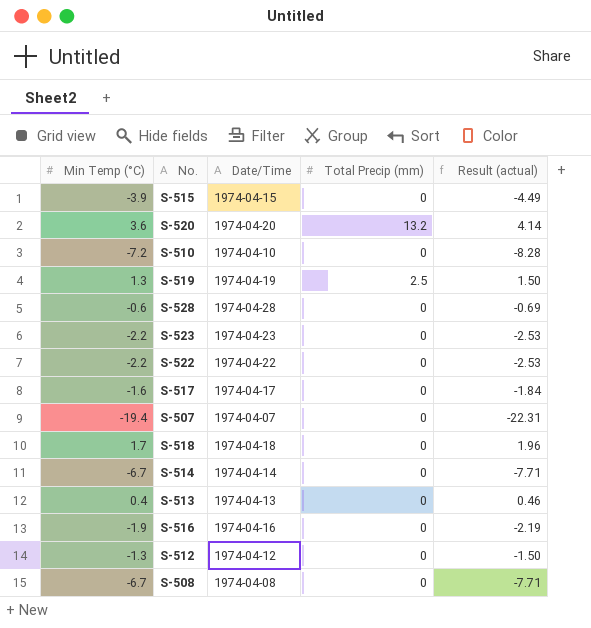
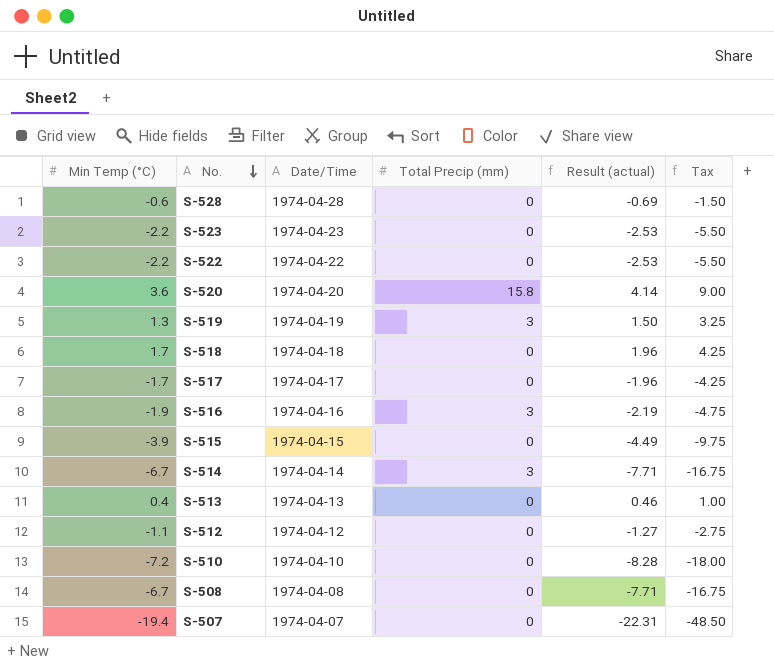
row order: none -> No. descending
column Tax | formula: none -> [Min Temp (°C)] * 2.5
S-520 | Total Precip (mm): 13.2 -> 15.8
S-519 | Total Precip (mm): 2.5 -> 3
S-517 | Min Temp (°C): -1.6 -> -1.7
S-517 | Result (actual): -1.84 -> -1.96
S-516 | Total Precip (mm): 0 -> 3
S-514 | Total Precip (mm): 0 -> 3
S-512 | Min Temp (°C): -1.3 -> -1.1
S-512 | Result (actual): -1.50 -> -1.27

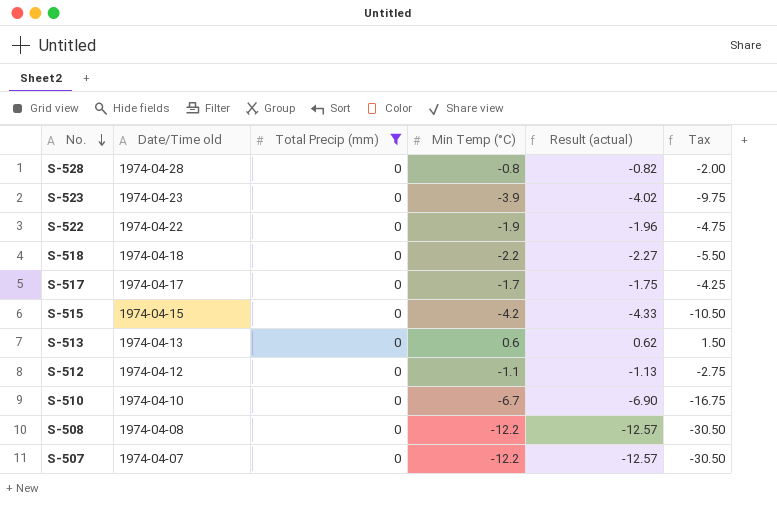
filter: none -> Total Precip (mm) = 0
column name: Date/Time -> Date/Time old
column Min Temp (°C) | position: 1 -> 4
column Result (actual) | formula: [Min Temp (°C)] * 1.15 -> [Min Temp (°C)] * 1.03
S-528 | Min Temp (°C): -0.6 -> -0.8
S-528 | Tax: -1.50 -> -2.00
S-523 | Min Temp (°C): -2.2 -> -3.9
S-523 | Tax: -5.50 -> -9.75
S-522 | Min Temp (°C): -2.2 -> -1.9
S-522 | Tax: -5.50 -> -4.75
S-518 | Min Temp (°C): 1.7 -> -2.2
S-518 | Tax: 4.25 -> -5.50
S-515 | Min Temp (°C): -3.9 -> -4.2
S-515 | Tax: -9.75 -> -10.50
S-513 | Min Temp (°C): 0.4 -> 0.6
S-513 | Tax: 1.00 -> 1.50
S-510 | Min Temp (°C): -7.2 -> -6.7
S-510 | Tax: -18.00 -> -16.75
S-508 | Min Temp (°C): -6.7 -> -12.2
S-508 | Tax: -16.75 -> -30.50
S-507 | Min Temp (°C): -19.4 -> -12.2
S-507 | Tax: -48.50 -> -30.50

